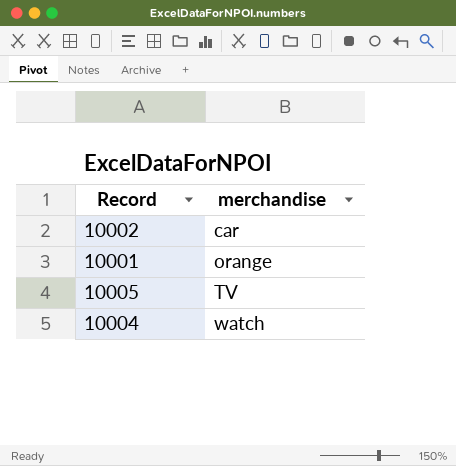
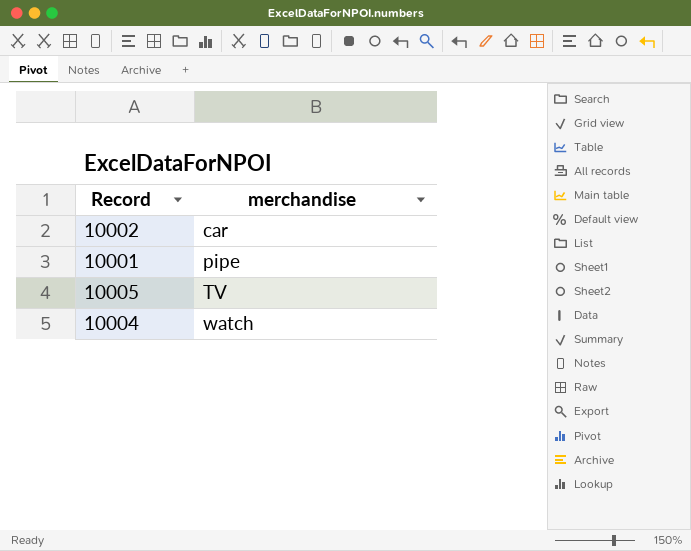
10001 | merchandise: orange -> pipe

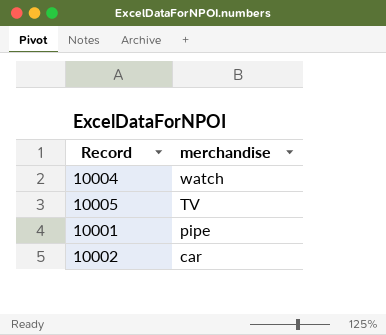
row order: merchandise ascending -> merchandise descending

